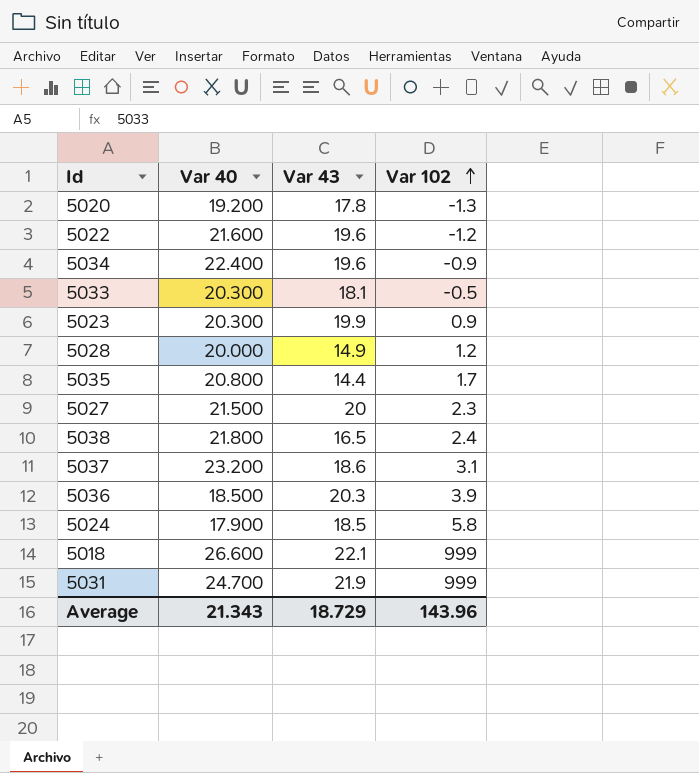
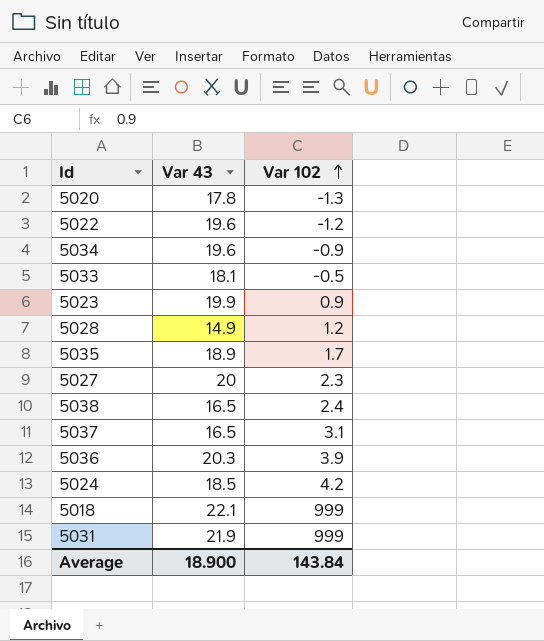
column Var 40 | position: 2 -> none
5035 | Var 43: 14.4 -> 18.9
5037 | Var 43: 18.6 -> 16.5
5024 | Var 102: 5.8 -> 4.2
Average | Var 43: 18.729 -> 18.900
Average | Var 102: 143.96 -> 143.84

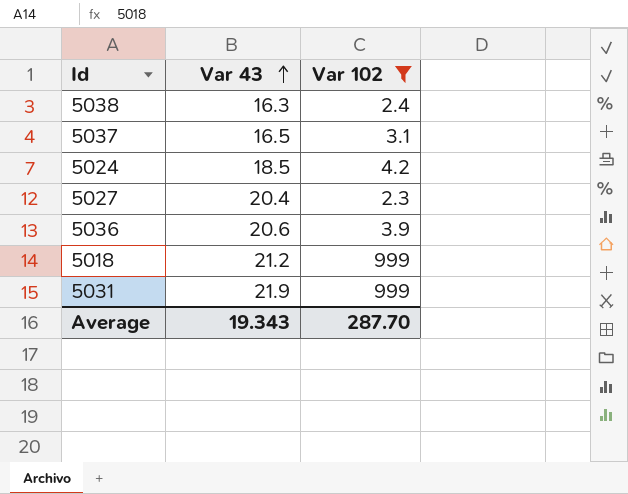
filter: none -> Var 102 >= 2.3
row order: Var 102 ascending -> Var 43 ascending
5038 | Var 43: 16.5 -> 16.3
5027 | Var 43: 20 -> 20.4
5036 | Var 43: 20.3 -> 20.6
5018 | Var 43: 22.1 -> 21.2
Average | Var 43: 18.900 -> 19.343
Average | Var 102: 143.84 -> 287.70

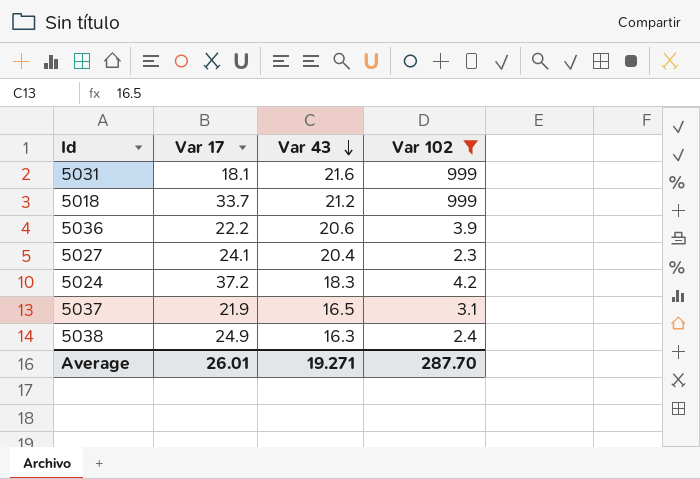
row order: Var 43 ascending -> Var 43 descending
column Var 17 | position: none -> 2
5031 | Var 43: 21.9 -> 21.6
5024 | Var 43: 18.5 -> 18.3
Average | Var 43: 19.343 -> 19.271

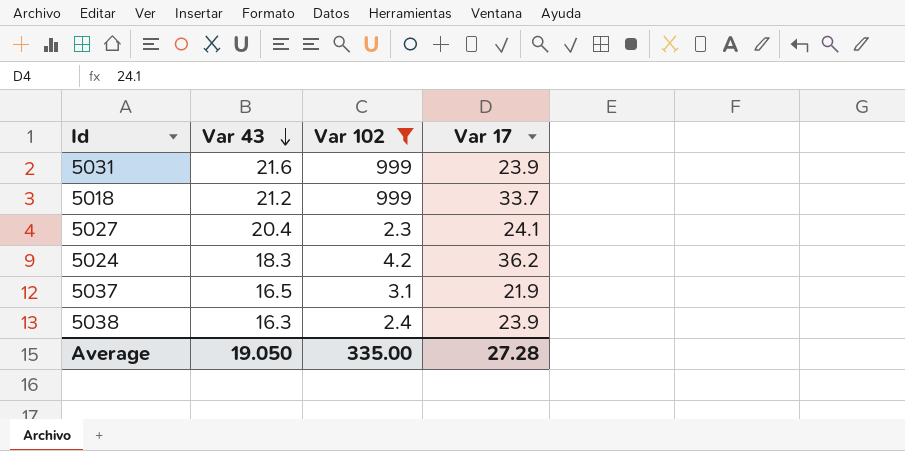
column Var 17 | position: 2 -> 4
row 5036: 22.2 | 20.6 | 3.9 -> none
5031 | Var 17: 18.1 -> 23.9
5024 | Var 17: 37.2 -> 36.2
5038 | Var 17: 24.9 -> 23.9
Average | Var 43: 19.271 -> 19.050
Average | Var 102: 287.70 -> 335.00
Average | Var 17: 26.01 -> 27.28

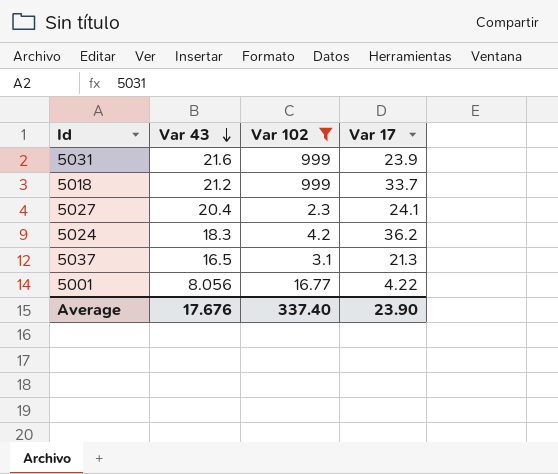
row 5038: 16.3 | 2.4 | 23.9 -> none
5037 | Var 17: 21.9 -> 21.3
row 5001: none -> 8.056 | 16.77 | 4.22
Average | Var 43: 19.050 -> 17.676
Average | Var 102: 335.00 -> 337.40
Average | Var 17: 27.28 -> 23.90

